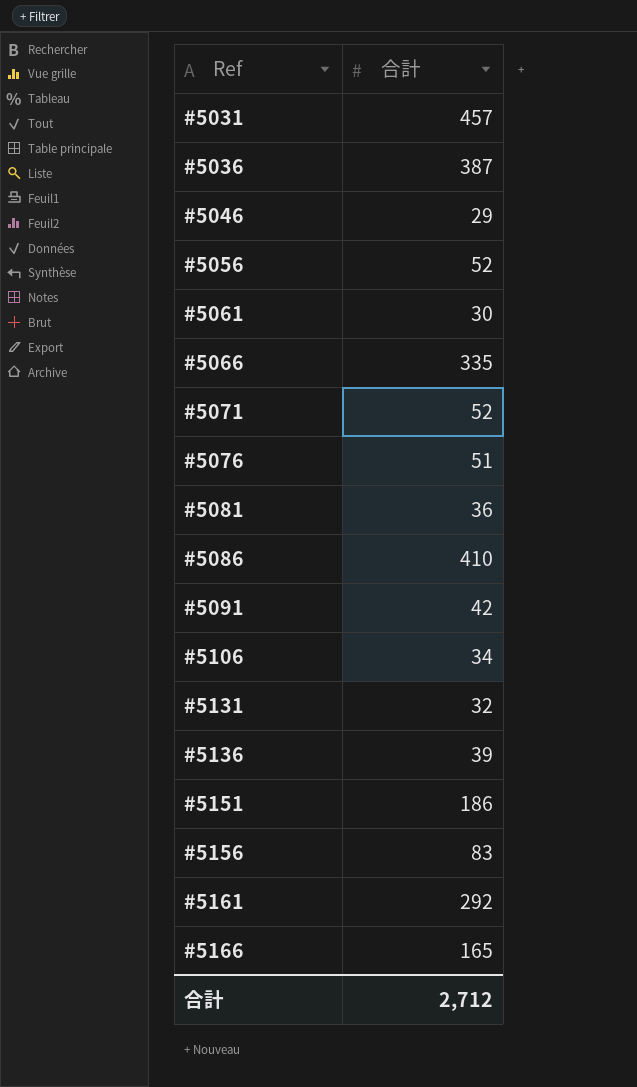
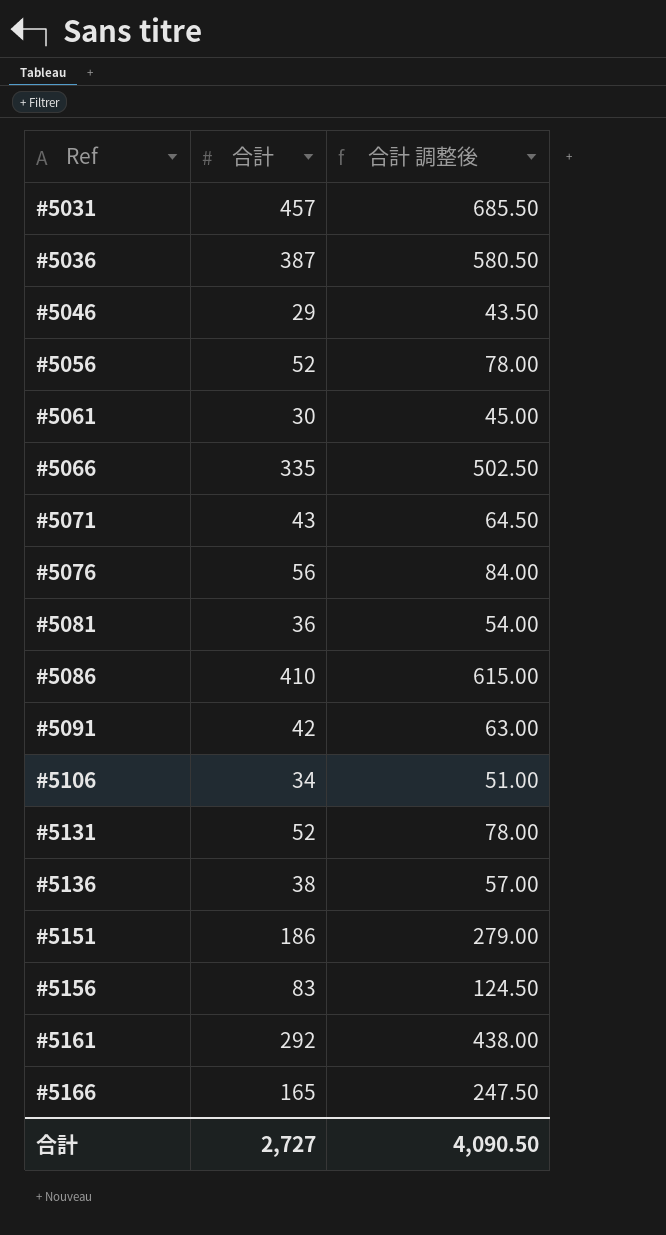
column 合計 調整後 | formula: none -> [合計] * 1.5
#5071 | 合計: 52 -> 43
#5076 | 合計: 51 -> 56
#5131 | 合計: 32 -> 52
#5136 | 合計: 39 -> 38
合計 | 合計: 2,712 -> 2,727

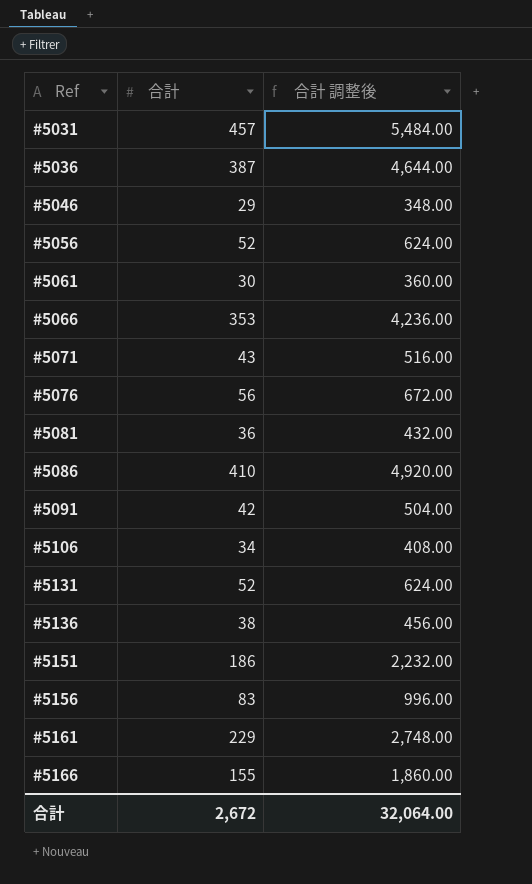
column 合計 調整後 | formula: [合計] * 1.5 -> [合計] * 12
#5066 | 合計: 335 -> 353
#5161 | 合計: 292 -> 229
#5166 | 合計: 165 -> 155
合計 | 合計: 2,727 -> 2,672
合計 | 合計 調整後: 4,090.50 -> 32,064.00

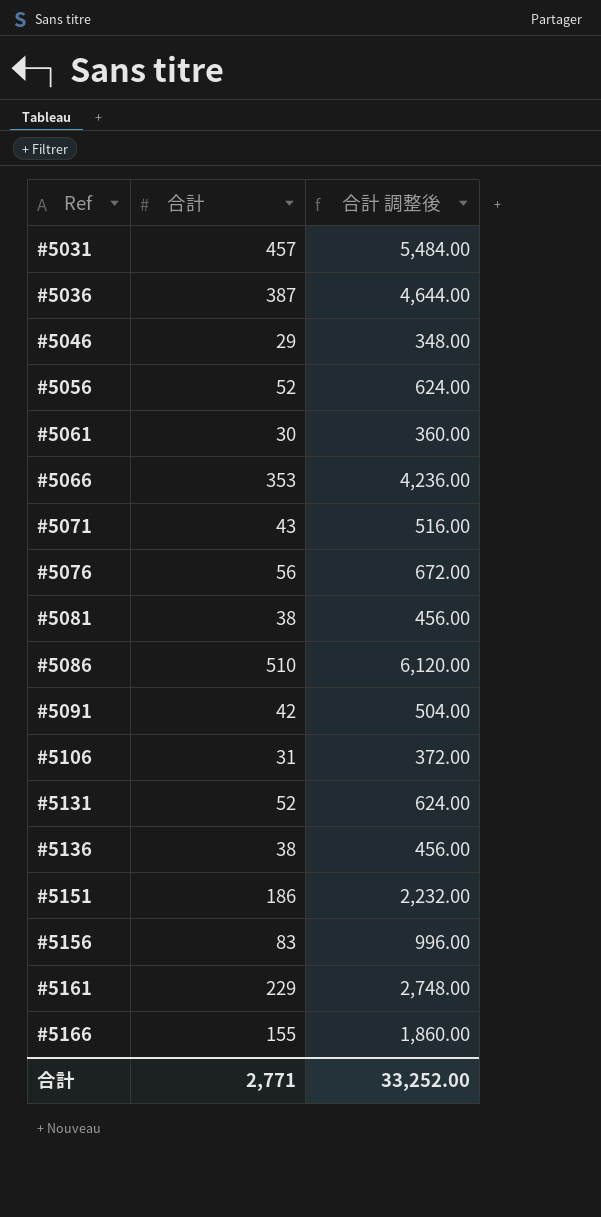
#5081 | 合計: 36 -> 38
#5081 | 合計 調整後: 432.00 -> 456.00
#5086 | 合計: 410 -> 510
#5086 | 合計 調整後: 4,920.00 -> 6,120.00
#5106 | 合計: 34 -> 31
#5106 | 合計 調整後: 408.00 -> 372.00
合計 | 合計: 2,672 -> 2,771
合計 | 合計 調整後: 32,064.00 -> 33,252.00

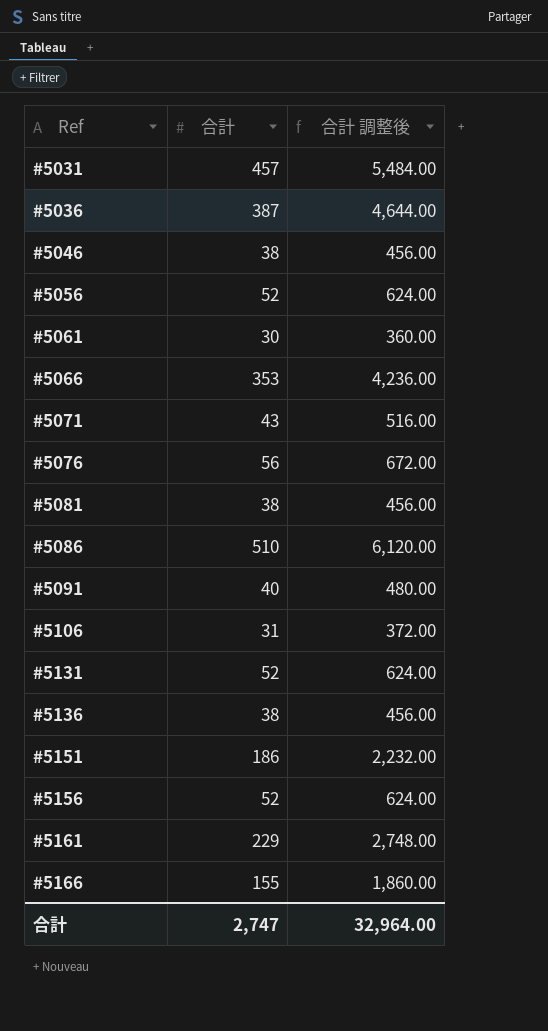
#5046 | 合計: 29 -> 38
#5046 | 合計 調整後: 348.00 -> 456.00
#5091 | 合計: 42 -> 40
#5091 | 合計 調整後: 504.00 -> 480.00
#5156 | 合計: 83 -> 52
#5156 | 合計 調整後: 996.00 -> 624.00
合計 | 合計: 2,771 -> 2,747
合計 | 合計 調整後: 33,252.00 -> 32,964.00

